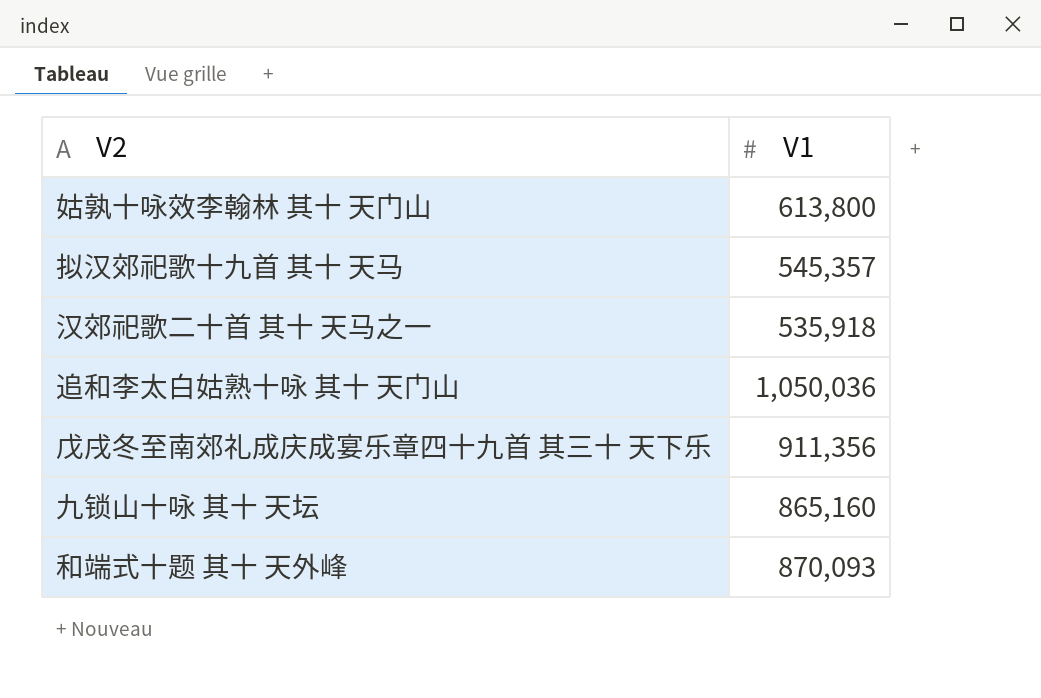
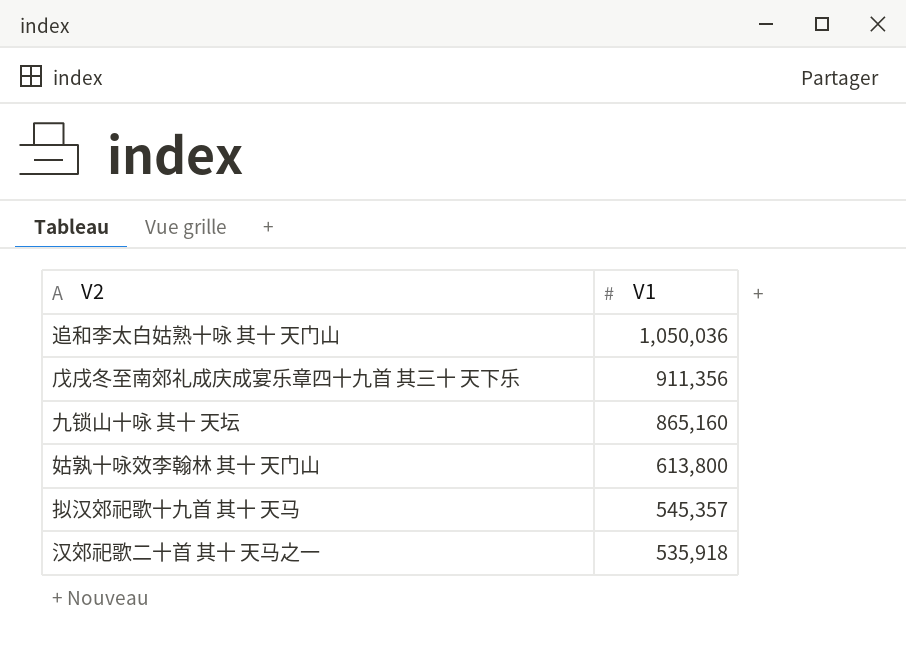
row order: none -> V1 descending
row 和端式十题 其十 天外峰: 870,093 -> none

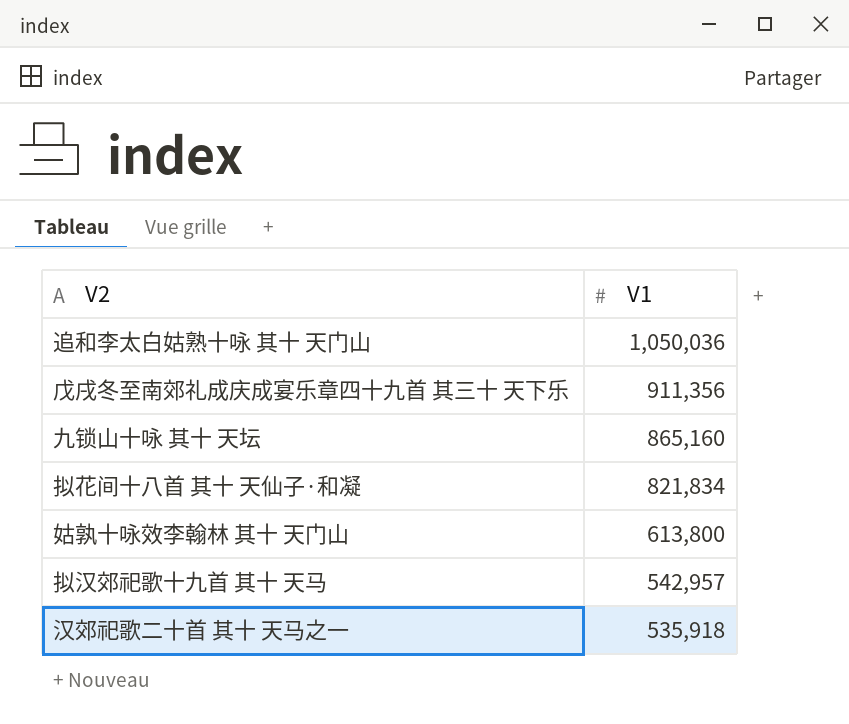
row 拟花间十八首 其十 天仙子·和凝: none -> 821,834
拟汉郊祀歌十九首 其十 天马 | V1: 545,357 -> 542,957

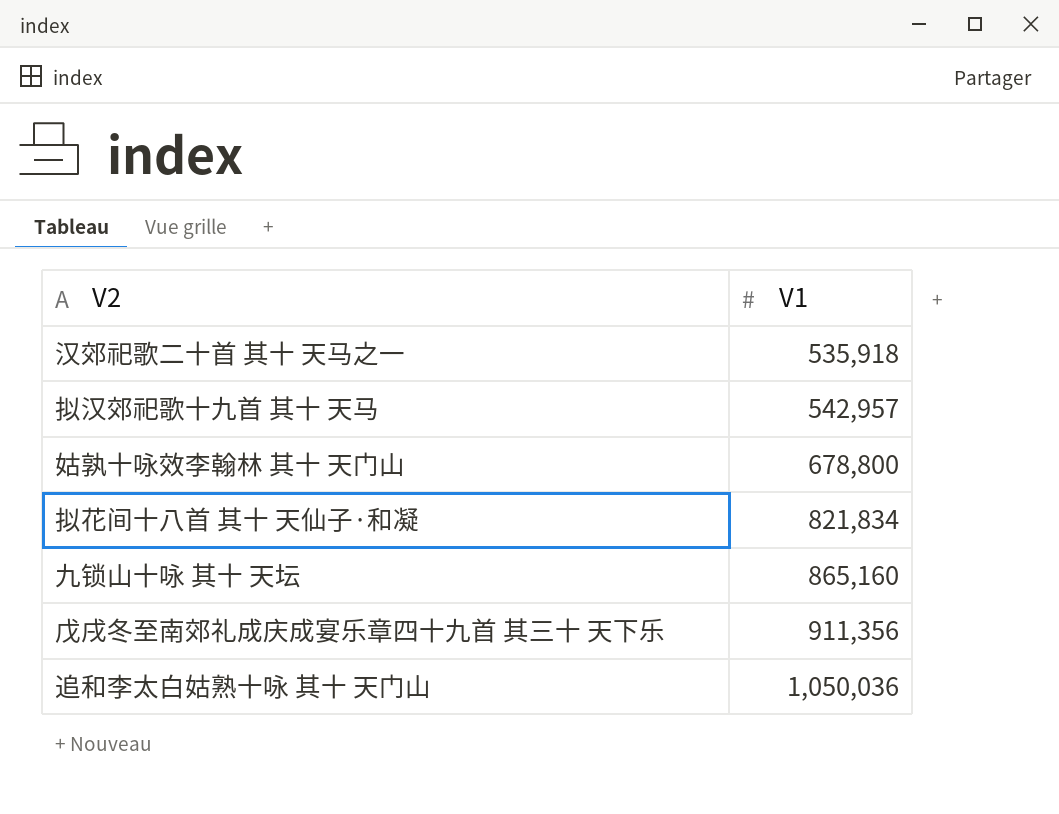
row order: V1 descending -> V1 ascending
姑孰十咏效李翰林 其十 天门山 | V1: 613,800 -> 678,800

